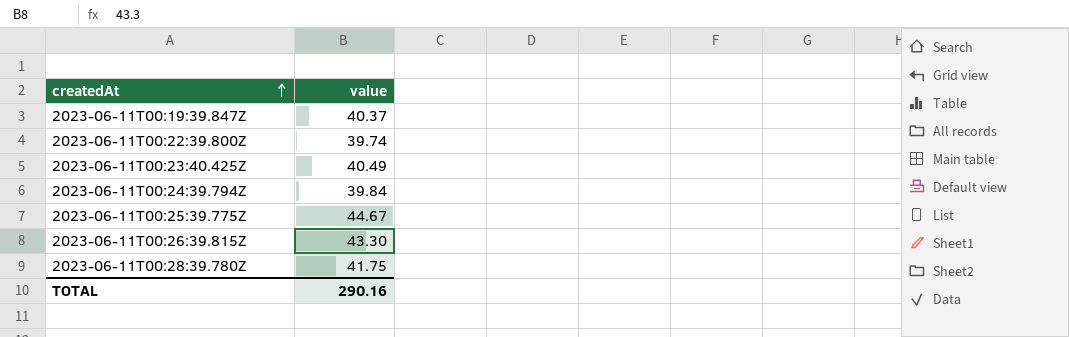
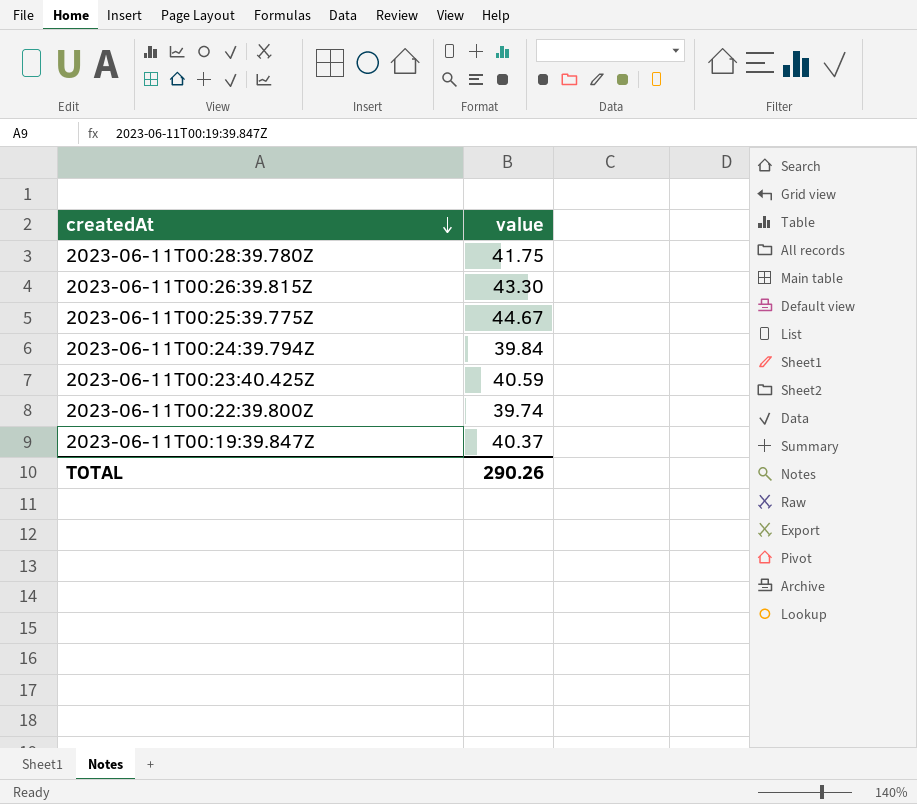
row order: createdAt ascending -> createdAt descending
2023-06-11T00:23:40.425Z | value: 40.49 -> 40.59
TOTAL | value: 290.16 -> 290.26

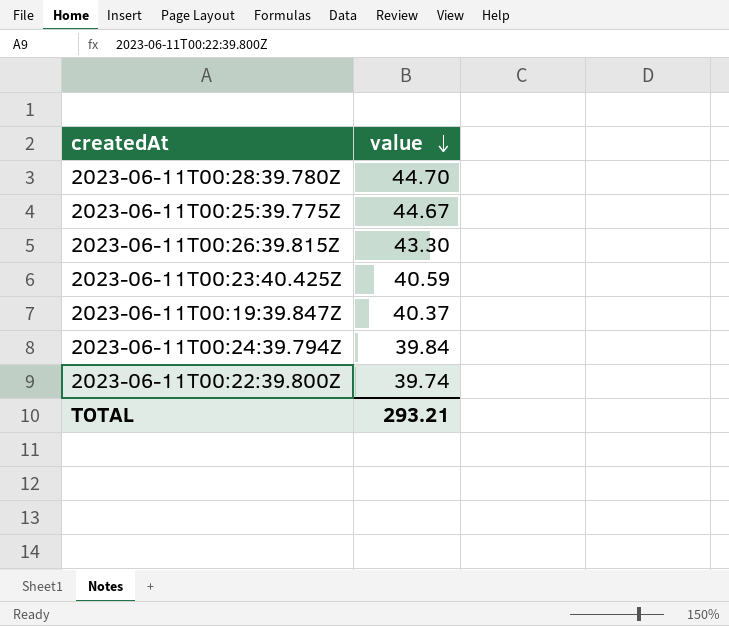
row order: createdAt descending -> value descending
2023-06-11T00:28:39.780Z | value: 41.75 -> 44.70
TOTAL | value: 290.26 -> 293.21

